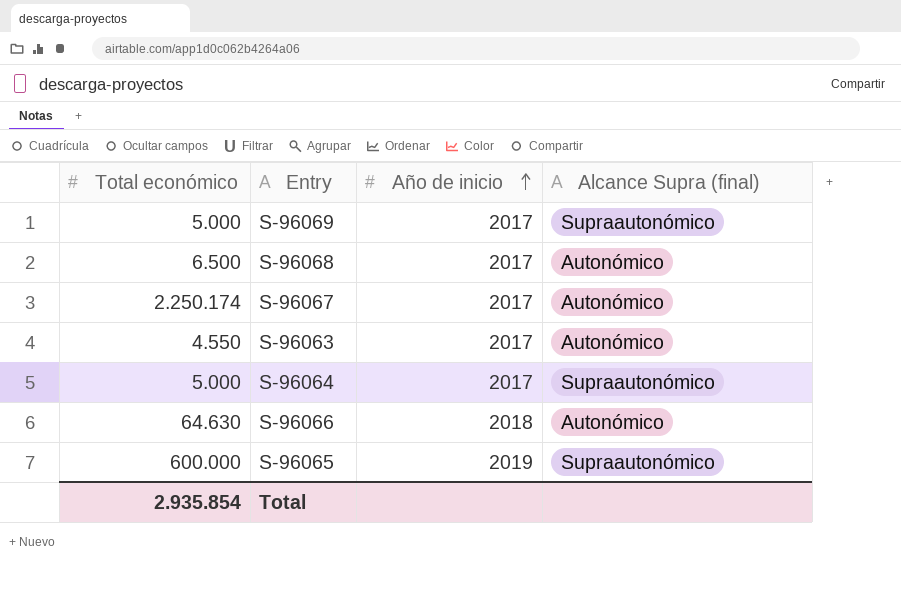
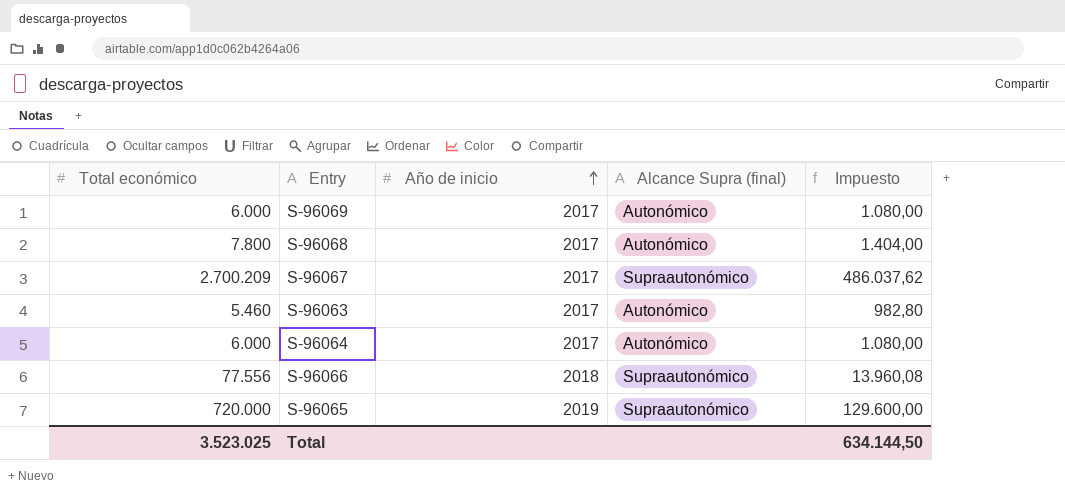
column Impuesto | formula: none -> [Total económico] * 0,18
S-96069 | Total económico: 5.000 -> 6.000
S-96069 | Alcance Supra (final): Supraautonómico -> Autonómico
S-96068 | Total económico: 6.500 -> 7.800
S-96067 | Total económico: 2.250.174 -> 2.700.209
S-96067 | Alcance Supra (final): Autonómico -> Supraautonómico
S-96063 | Total económico: 4.550 -> 5.460
S-96064 | Total económico: 5.000 -> 6.000
S-96064 | Alcance Supra (final): Supraautonómico -> Autonómico
S-96066 | Total económico: 64.630 -> 77.556
S-96066 | Alcance Supra (final): Autonómico -> Supraautonómico
S-96065 | Total económico: 600.000 -> 720.000
Total | Total económico: 2.935.854 -> 3.523.025

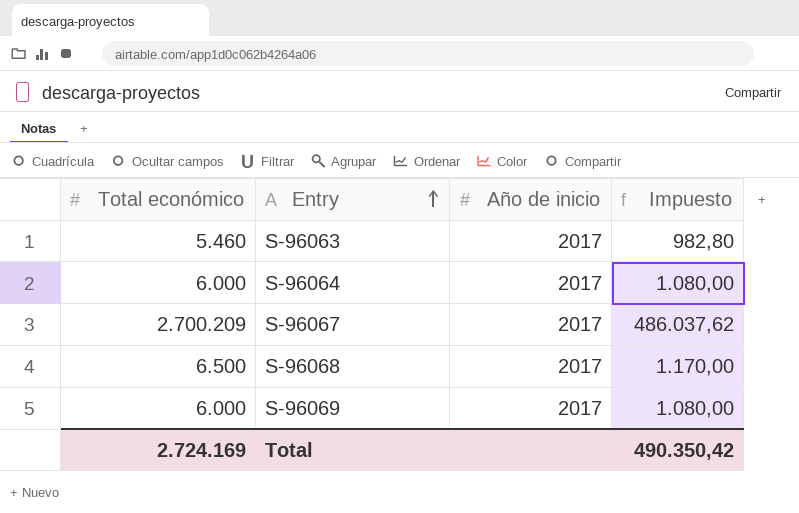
row order: Año de inicio ascending -> Entry ascending
column Alcance Supra (final) | position: 4 -> none
row S-96066: 77.556 | 2018 | Supraautonómico | 13.960,08 -> none
row S-96065: 720.000 | 2019 | Supraautonómico | 129.600,00 -> none
S-96068 | Total económico: 7.800 -> 6.500
S-96068 | Impuesto: 1.404,00 -> 1.170,00
Total | Total económico: 3.523.025 -> 2.724.169
Total | Impuesto: 634.144,50 -> 490.350,42

